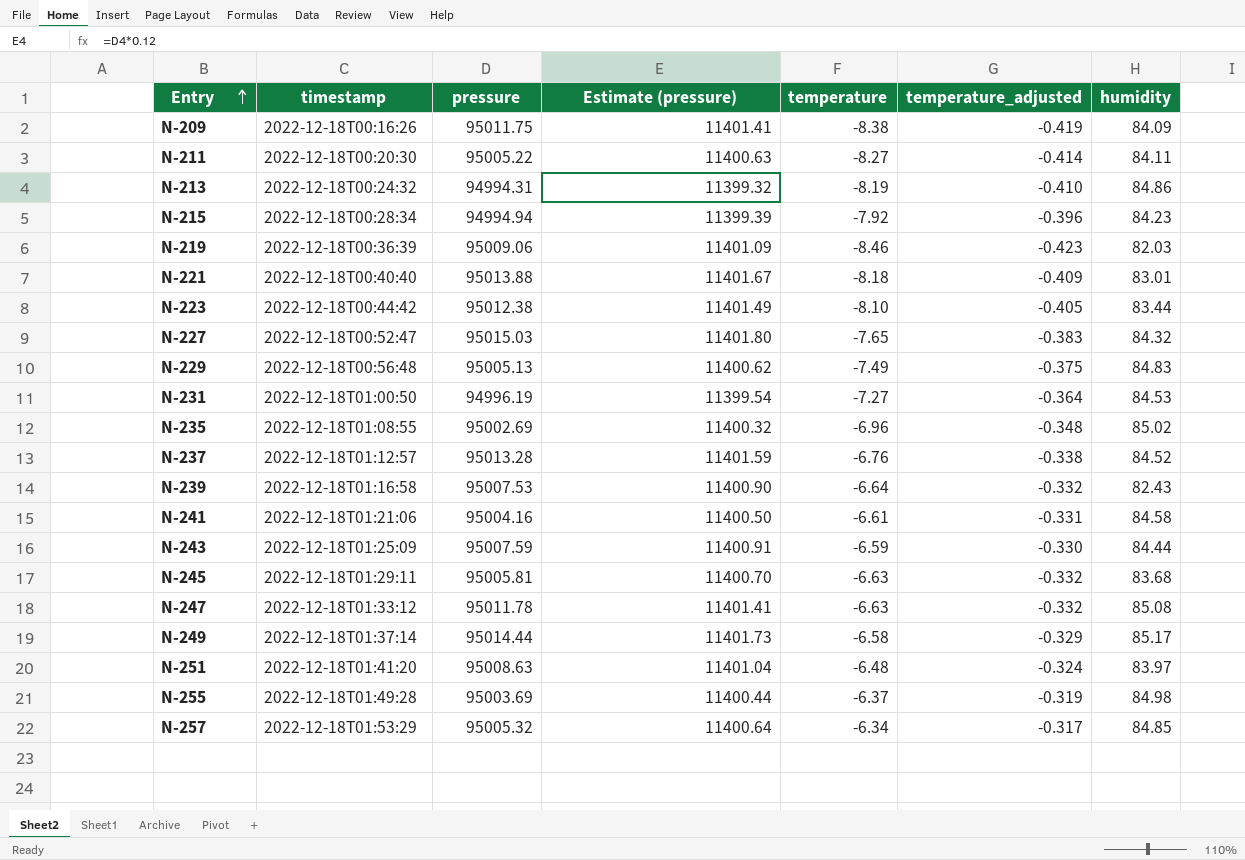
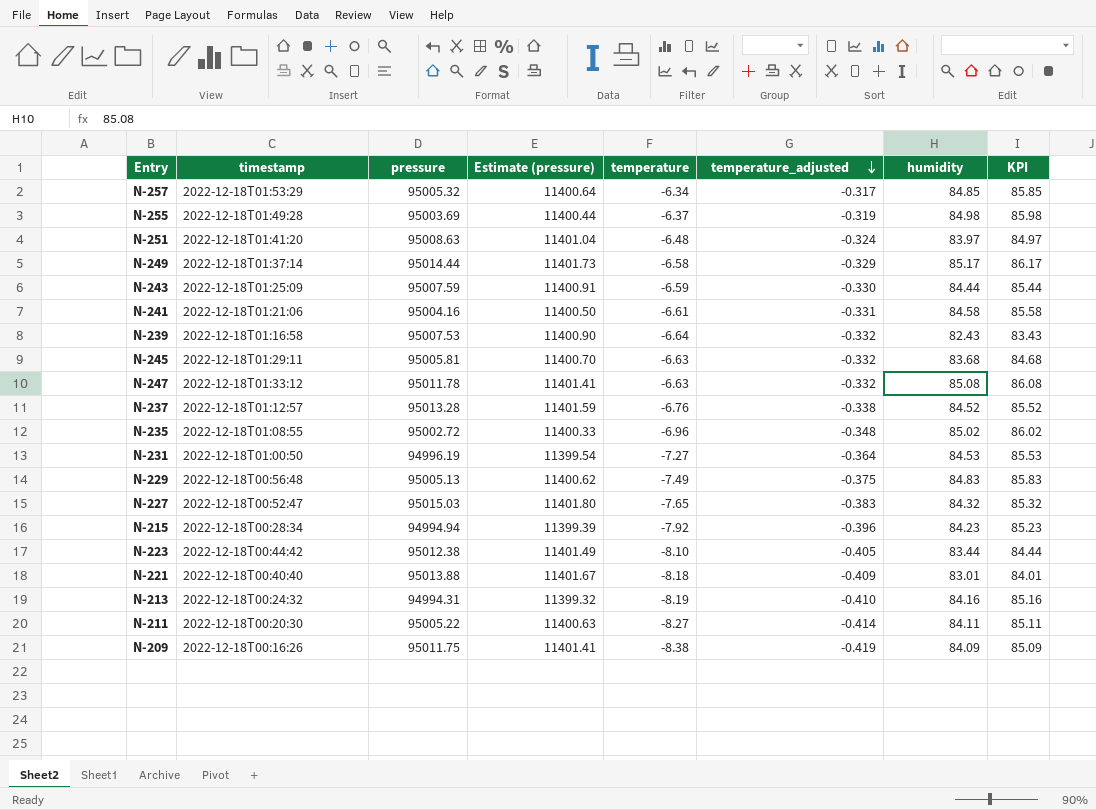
row order: Entry ascending -> temperature_adjusted descending
column KPI | formula: none -> [humidity] + 1
row N-219: 2022-12-18T00:36:39 | 95009.06 | 11401.09 | -8.46 | -0.423 | 82.03 -> none
N-235 | pressure: 95002.69 -> 95002.72
N-235 | Estimate (pressure): 11400.32 -> 11400.33
N-213 | humidity: 84.86 -> 84.16

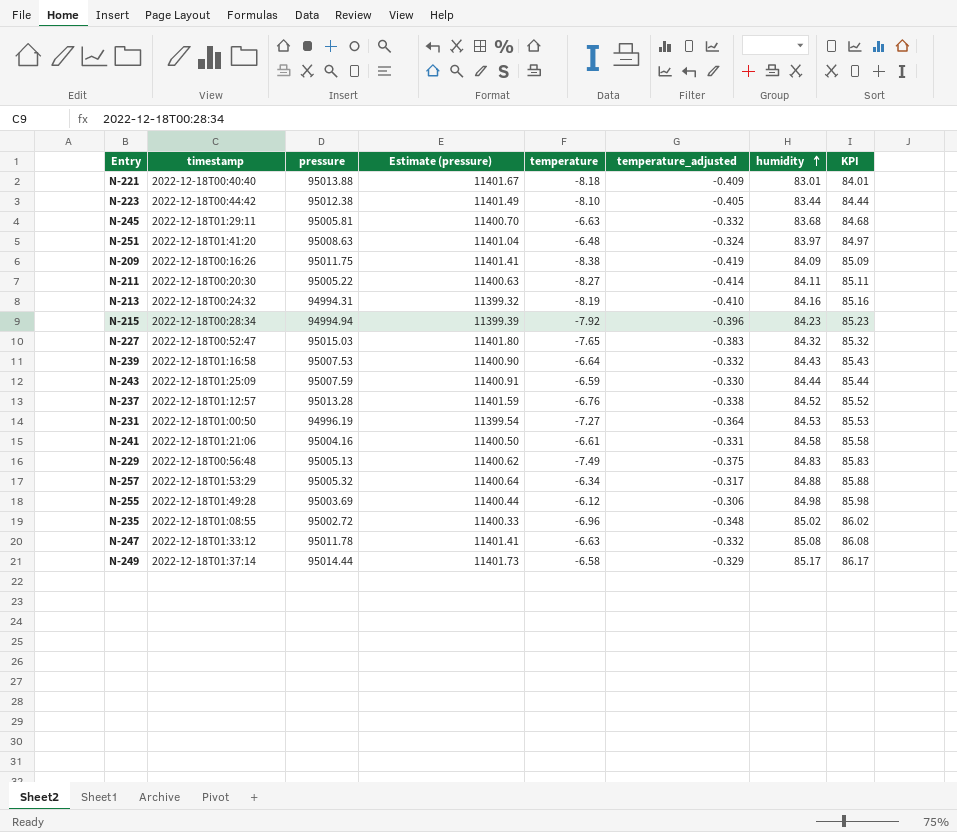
row order: temperature_adjusted descending -> humidity ascending
N-239 | humidity: 82.43 -> 84.43
N-239 | KPI: 83.43 -> 85.43
N-257 | humidity: 84.85 -> 84.88
N-257 | KPI: 85.85 -> 85.88
N-255 | temperature: -6.37 -> -6.12
N-255 | temperature_adjusted: -0.319 -> -0.306

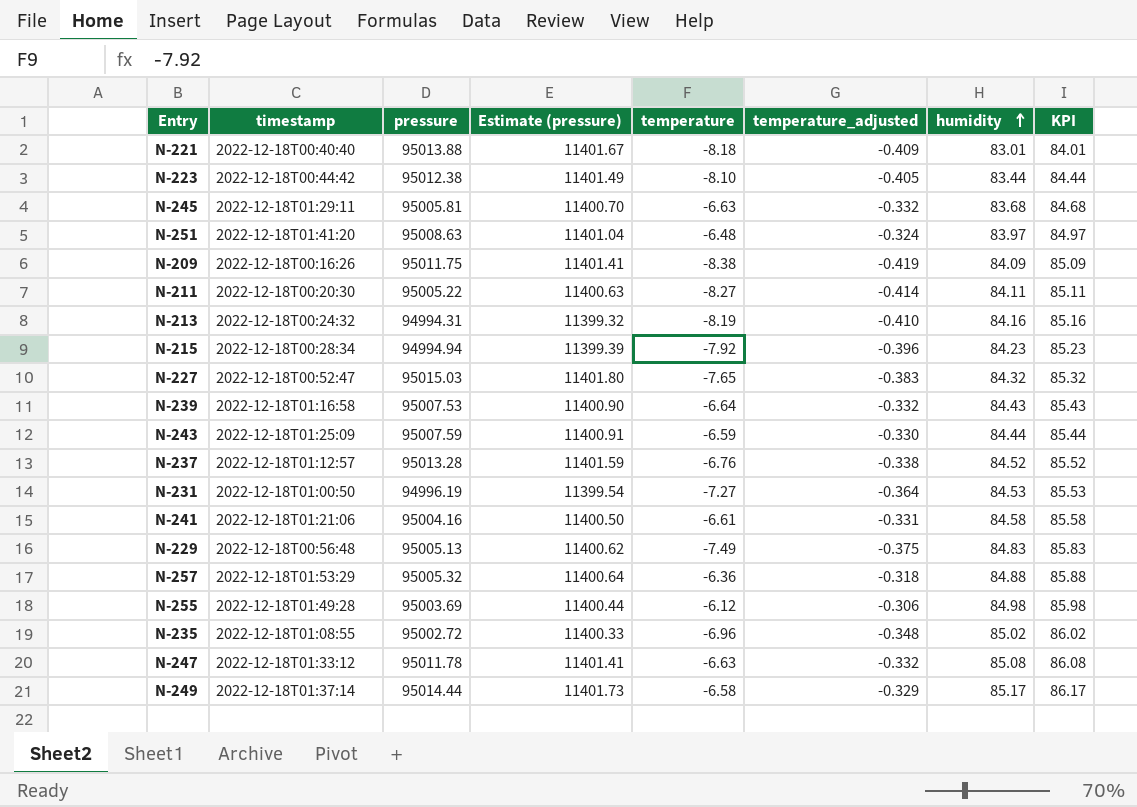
N-257 | temperature: -6.34 -> -6.36
N-257 | temperature_adjusted: -0.317 -> -0.318

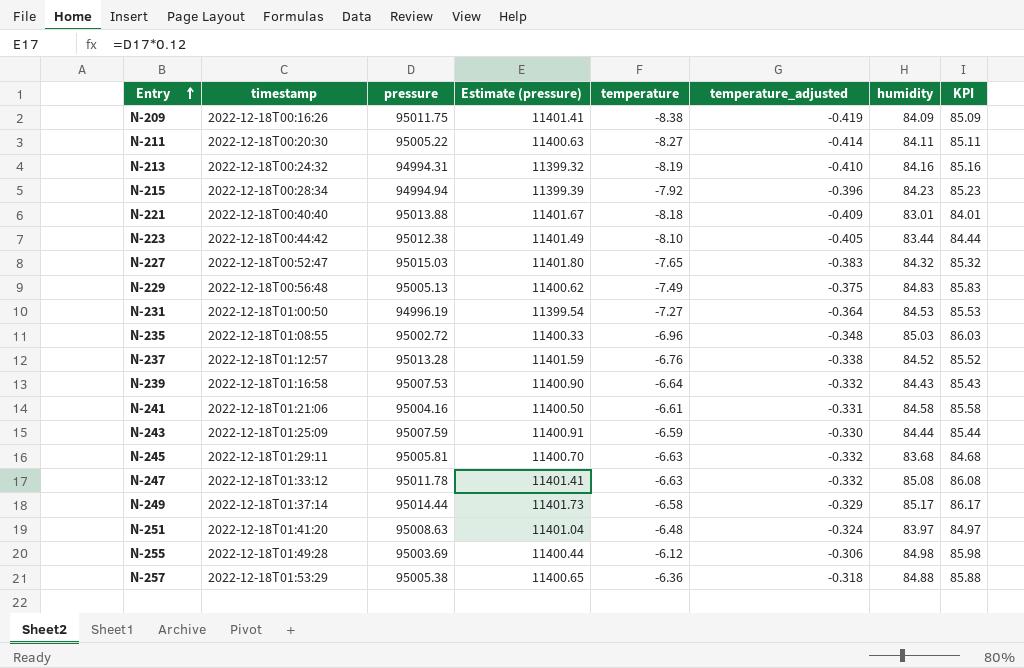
row order: humidity ascending -> Entry ascending
N-235 | humidity: 85.02 -> 85.03
N-235 | KPI: 86.02 -> 86.03
N-257 | pressure: 95005.32 -> 95005.38
N-257 | Estimate (pressure): 11400.64 -> 11400.65

